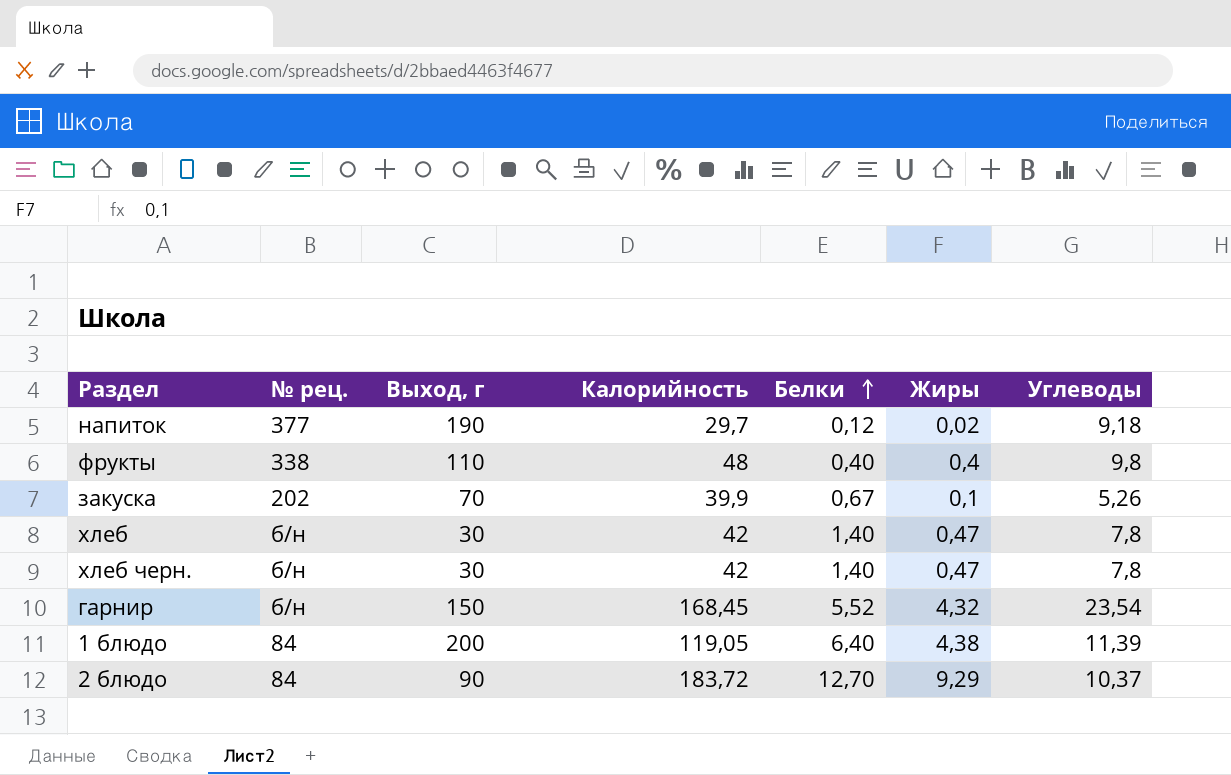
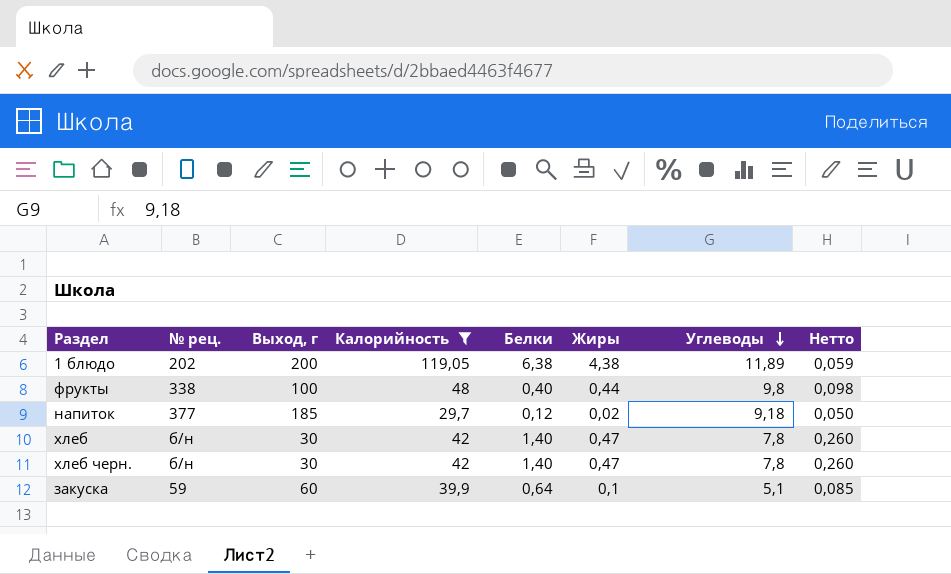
filter: none -> Калорийность <= 119,05
row order: Белки ascending -> Углеводы descending
column Нетто | formula: none -> [Углеводы] / [Выход, г]
1 блюдо | № рец.: 84 -> 202
1 блюдо | Белки: 6,40 -> 6,38
1 блюдо | Углеводы: 11,39 -> 11,89
фрукты | Выход, г: 110 -> 100
фрукты | Жиры: 0,4 -> 0,44
напиток | Выход, г: 190 -> 185
закуска | № рец.: 202 -> 59
закуска | Выход, г: 70 -> 60
закуска | Белки: 0,67 -> 0,64
закуска | Углеводы: 5,26 -> 5,1

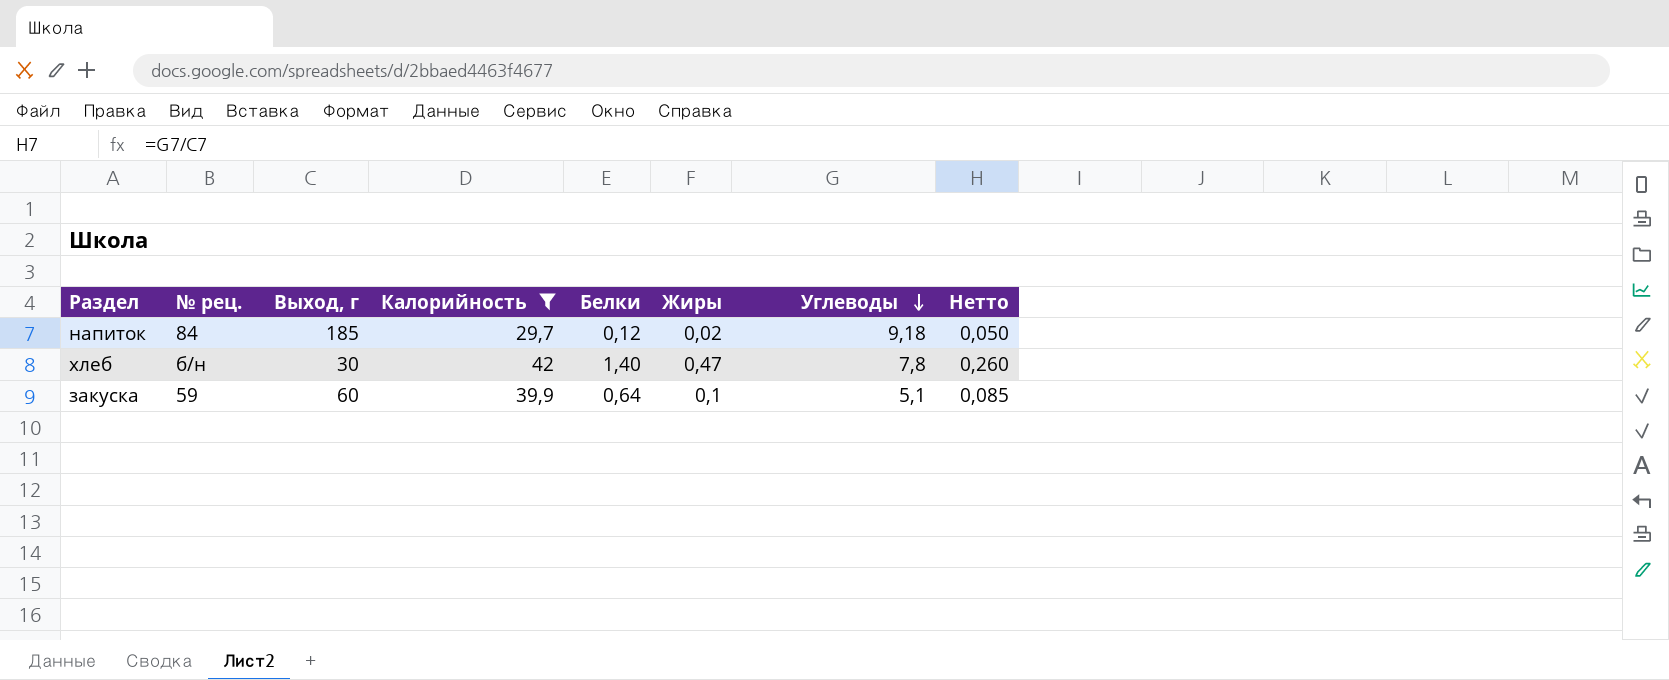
row 1 блюдо: 202 | 200 | 119,05 | 6,38 | 4,38 | 11,89 | 0,059 -> none
row фрукты: 338 | 100 | 48 | 0,40 | 0,44 | 9,8 | 0,098 -> none
row хлеб черн.: б/н | 30 | 42 | 1,40 | 0,47 | 7,8 | 0,260 -> none
напиток | № рец.: 377 -> 84

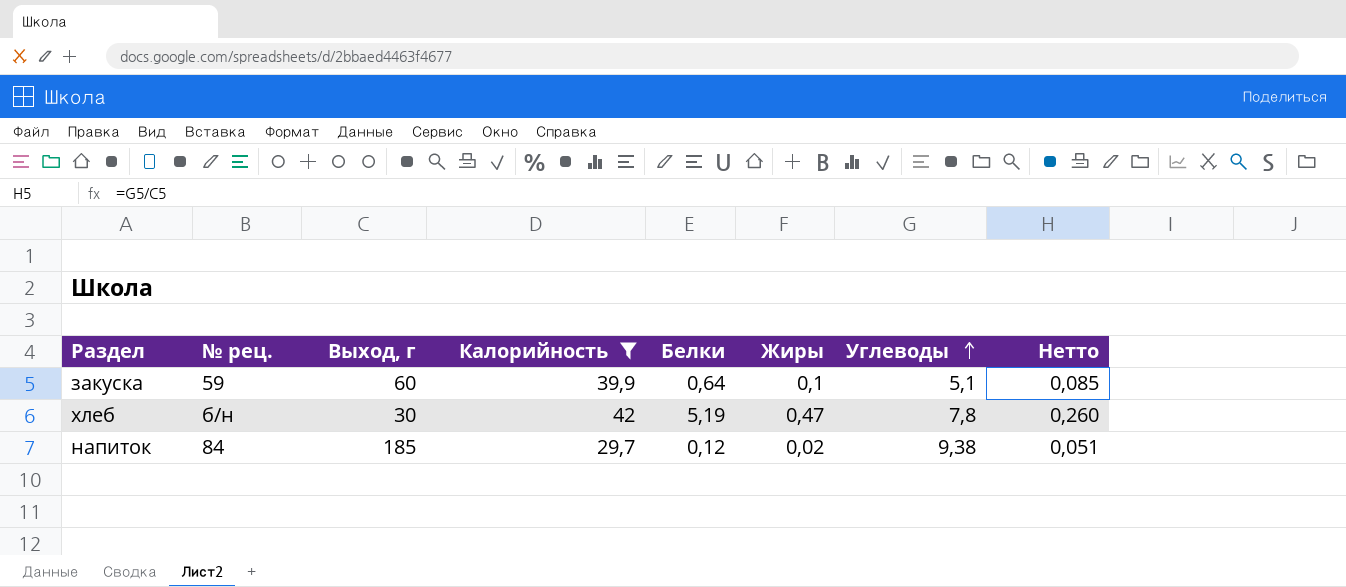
row order: Углеводы descending -> Углеводы ascending
хлеб | Белки: 1,40 -> 5,19
напиток | Углеводы: 9,18 -> 9,38
напиток | Нетто: 0,050 -> 0,051

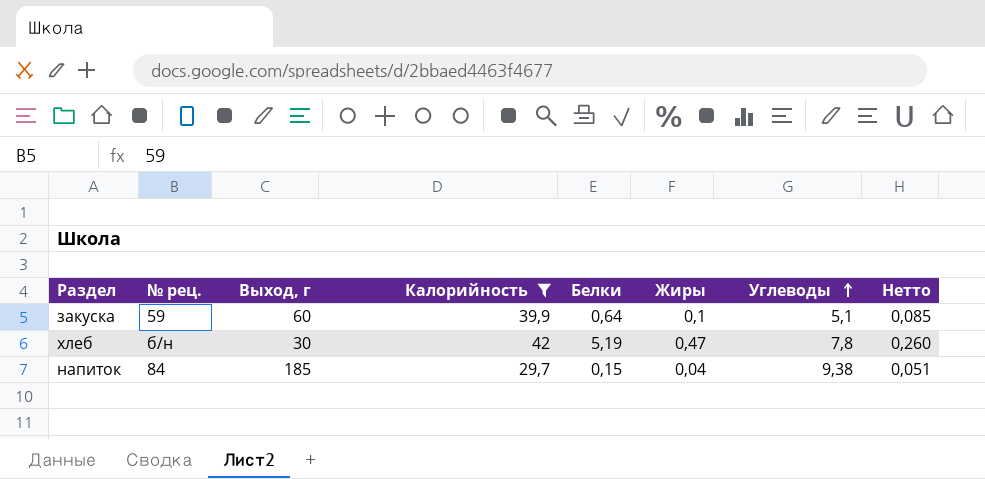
напиток | Белки: 0,12 -> 0,15
напиток | Жиры: 0,02 -> 0,04

